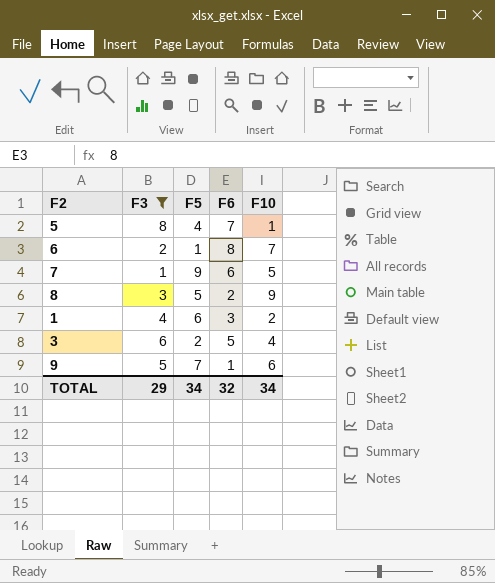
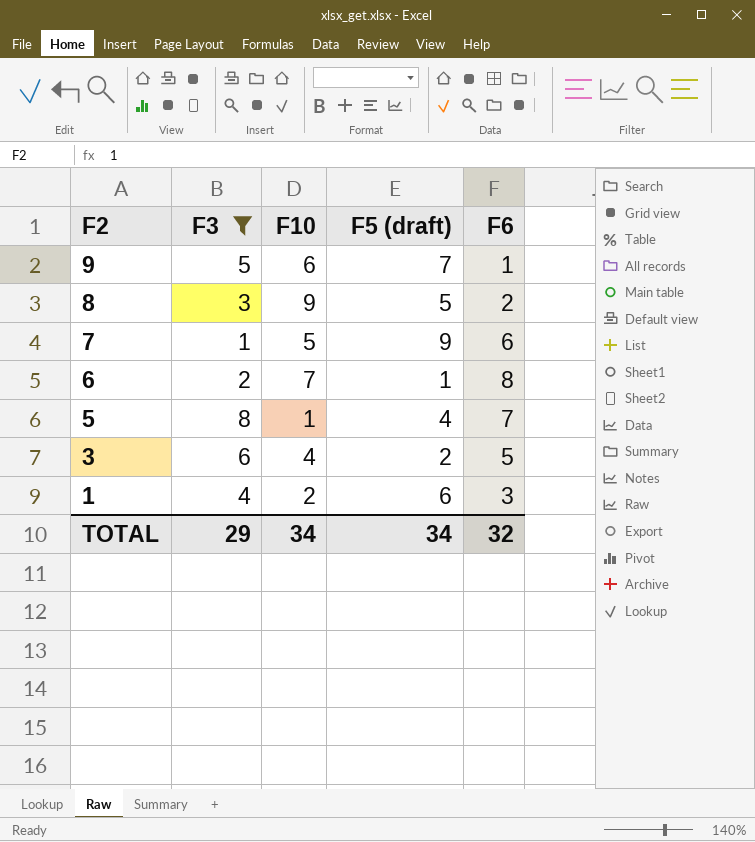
row order: none -> F2 descending
column F10 | position: 5 -> 3
column name: F5 -> F5 (draft)

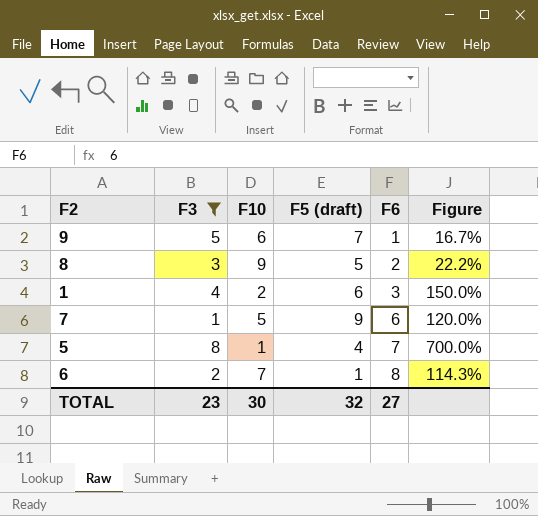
row order: F2 descending -> F6 ascending
column Figure | formula: none -> [F6] / [F10]
row 3: 6 | 4 | 2 | 5 -> none
TOTAL | F3: 29 -> 23
TOTAL | F10: 34 -> 30
TOTAL | F5 (draft): 34 -> 32
TOTAL | F6: 32 -> 27

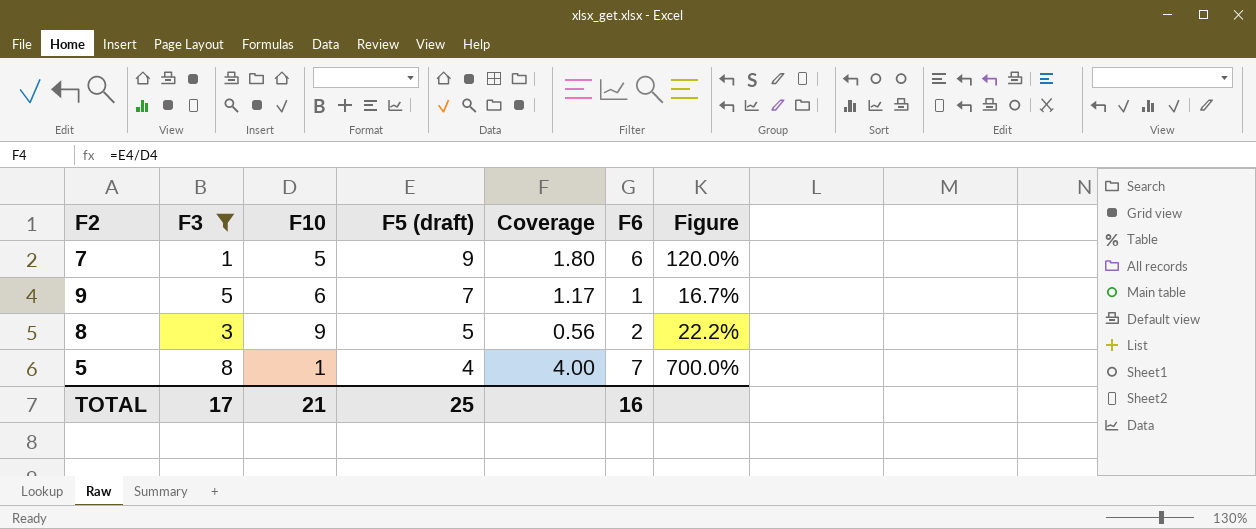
row order: F6 ascending -> F5 (draft) descending
column Coverage | formula: none -> [F5 (draft)] / [F10]
row 1: 4 | 2 | 6 | 3 | 150.0% -> none
row 6: 2 | 7 | 1 | 8 | 114.3% -> none
TOTAL | F3: 23 -> 17
TOTAL | F10: 30 -> 21
TOTAL | F5 (draft): 32 -> 25
TOTAL | F6: 27 -> 16

